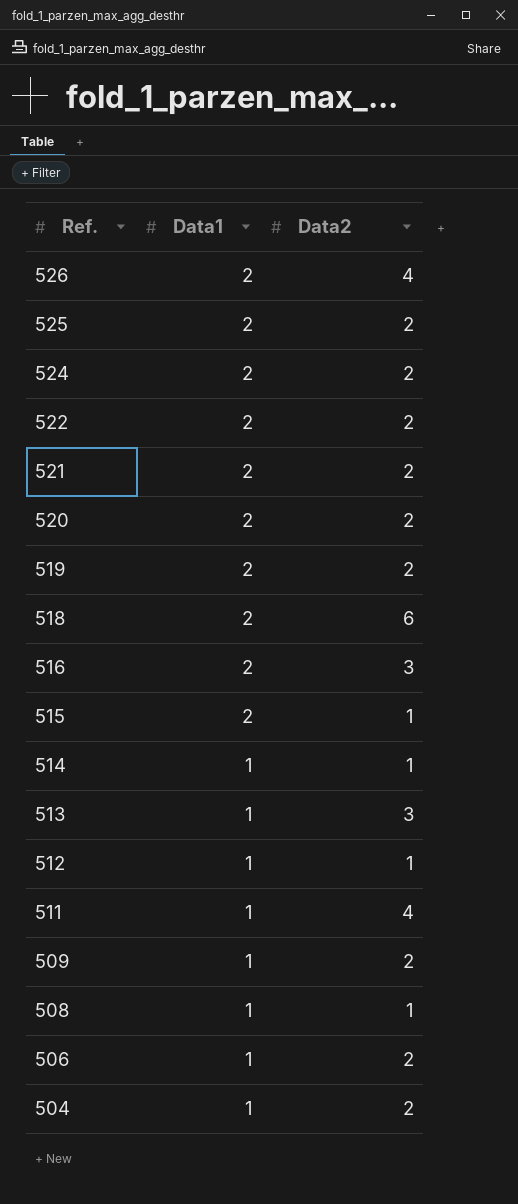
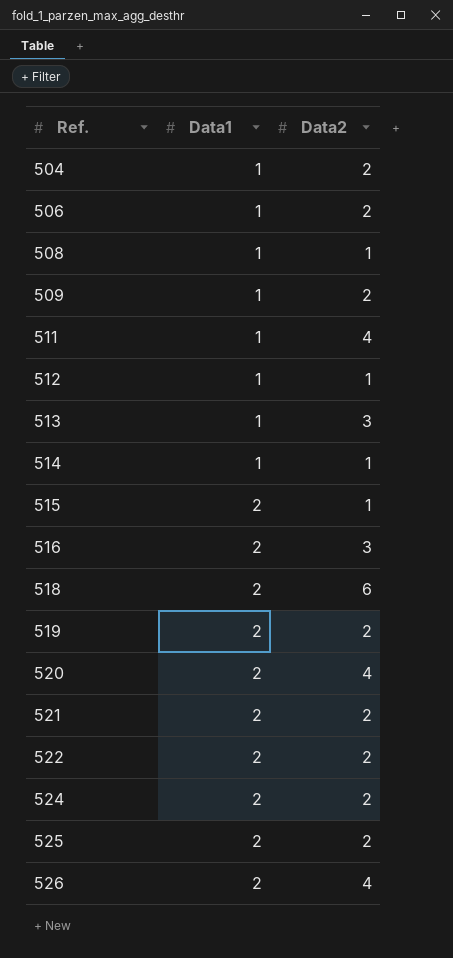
row order: Ref. descending -> Ref. ascending
520 | Data2: 2 -> 4

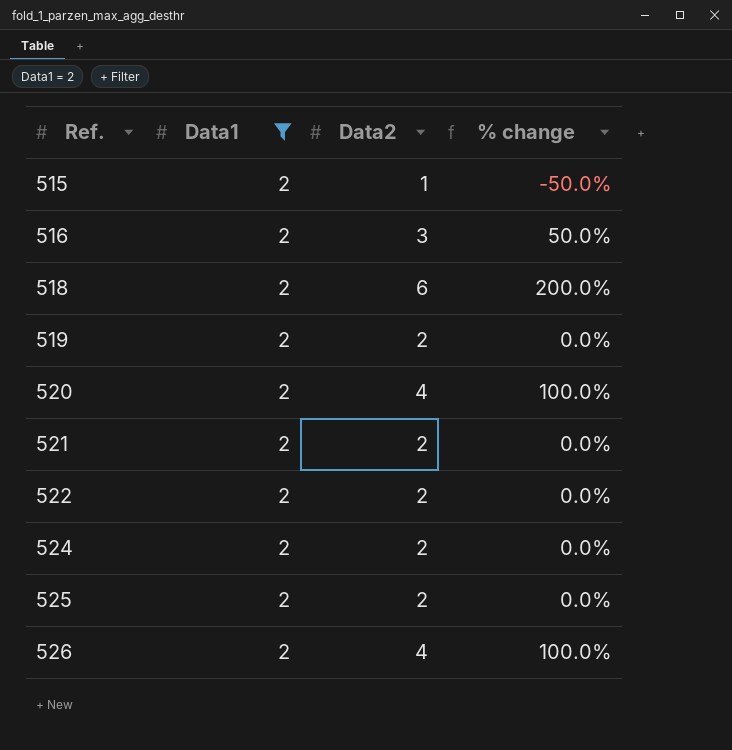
filter: none -> Data1 = 2
column % change | formula: none -> ([Data2] - [Data1]) / [Data1]

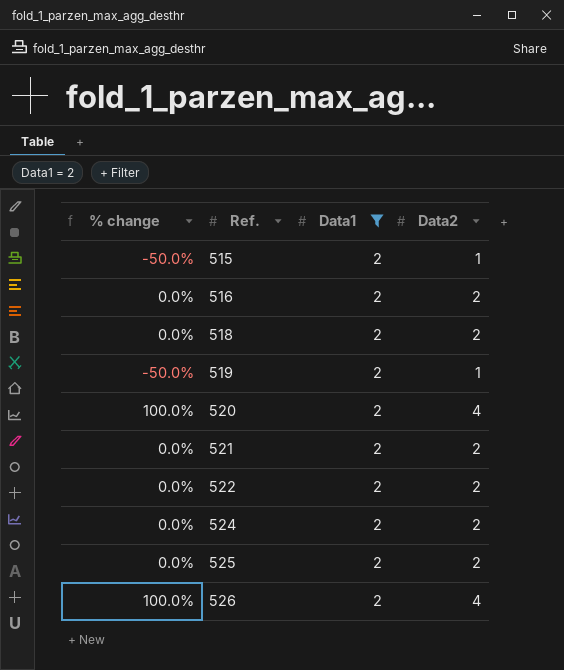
column % change | position: 4 -> 1
516 | % change: 50.0% -> 0.0%
516 | Data2: 3 -> 2
518 | % change: 200.0% -> 0.0%
518 | Data2: 6 -> 2
519 | % change: 0.0% -> -50.0%
519 | Data2: 2 -> 1

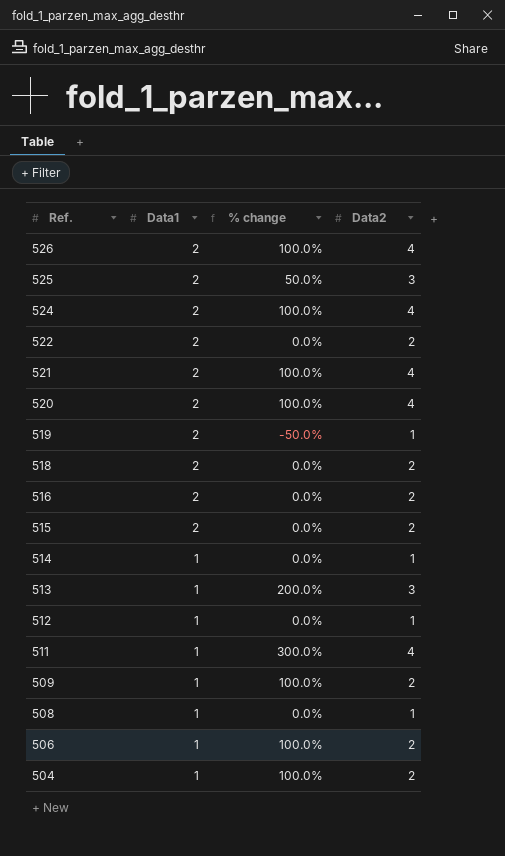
filter: Data1 = 2 -> none
row order: Ref. ascending -> Ref. descending
column % change | position: 1 -> 3
525 | % change: 0.0% -> 50.0%
525 | Data2: 2 -> 3
524 | % change: 0.0% -> 100.0%
524 | Data2: 2 -> 4
521 | % change: 0.0% -> 100.0%
521 | Data2: 2 -> 4
515 | % change: -50.0% -> 0.0%
515 | Data2: 1 -> 2

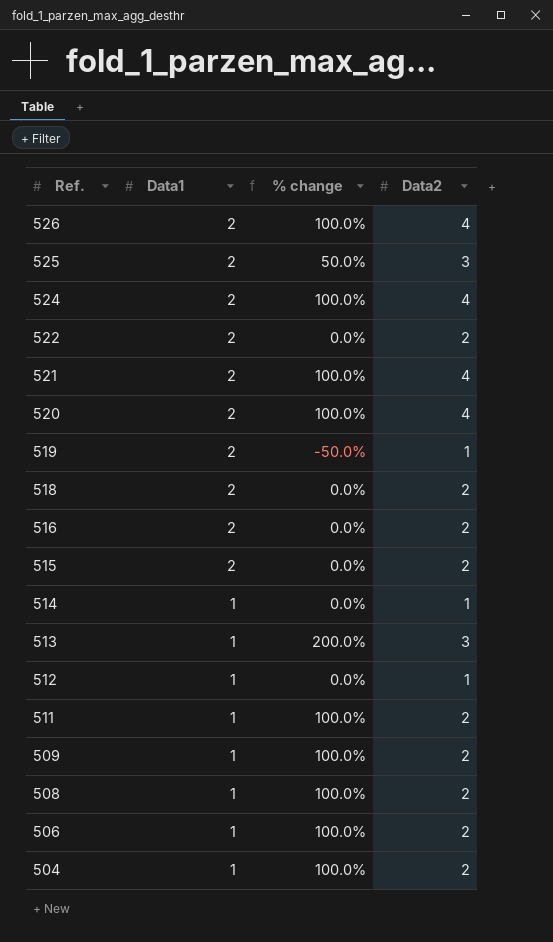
511 | % change: 300.0% -> 100.0%
511 | Data2: 4 -> 2
508 | % change: 0.0% -> 100.0%
508 | Data2: 1 -> 2

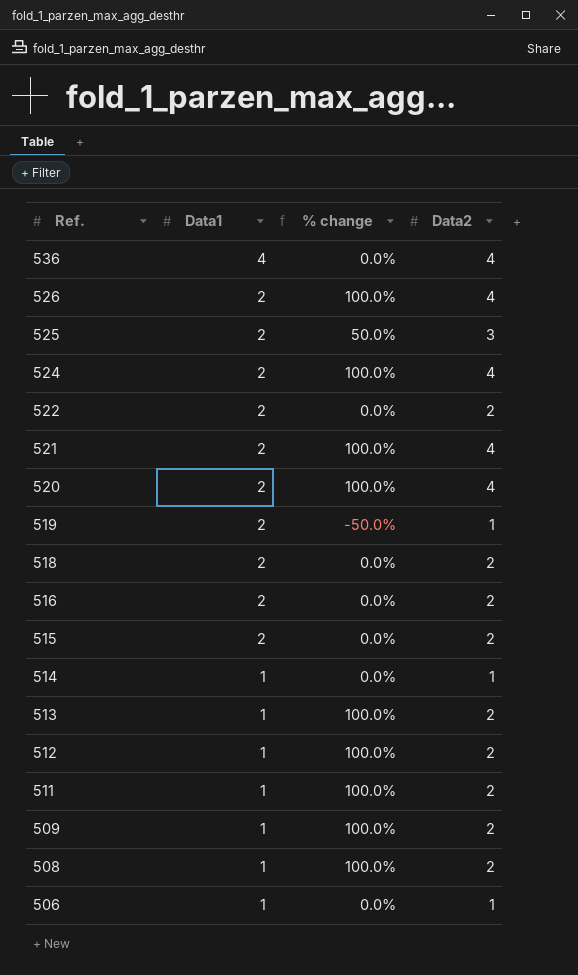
row 504: 1 | 100.0% | 2 -> none
row 536: none -> 4 | 0.0% | 4
513 | % change: 200.0% -> 100.0%
513 | Data2: 3 -> 2
512 | % change: 0.0% -> 100.0%
512 | Data2: 1 -> 2
506 | % change: 100.0% -> 0.0%
506 | Data2: 2 -> 1

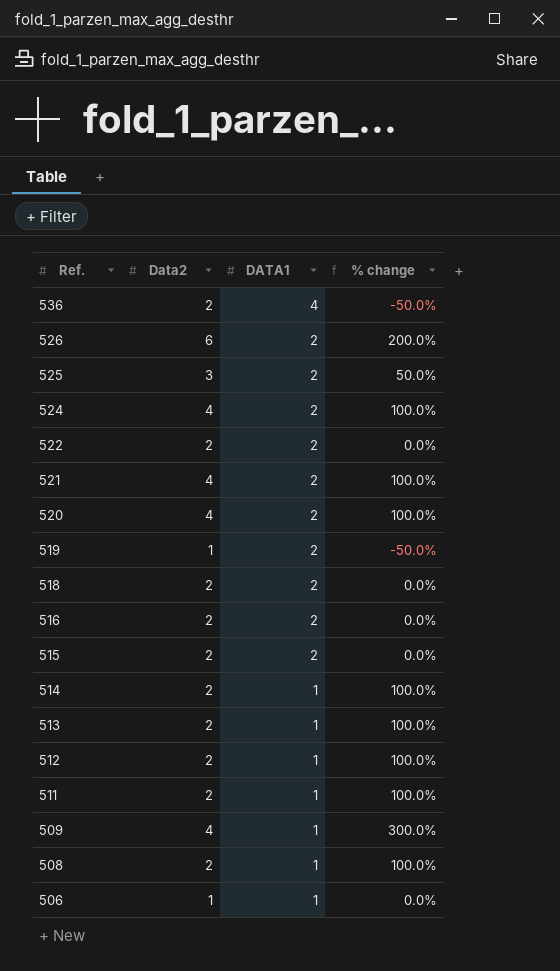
column Data2 | position: 4 -> 2
column name: Data1 -> DATA1
536 | Data2: 4 -> 2
536 | % change: 0.0% -> -50.0%
526 | Data2: 4 -> 6
526 | % change: 100.0% -> 200.0%
514 | Data2: 1 -> 2
514 | % change: 0.0% -> 100.0%
509 | Data2: 2 -> 4
509 | % change: 100.0% -> 300.0%

